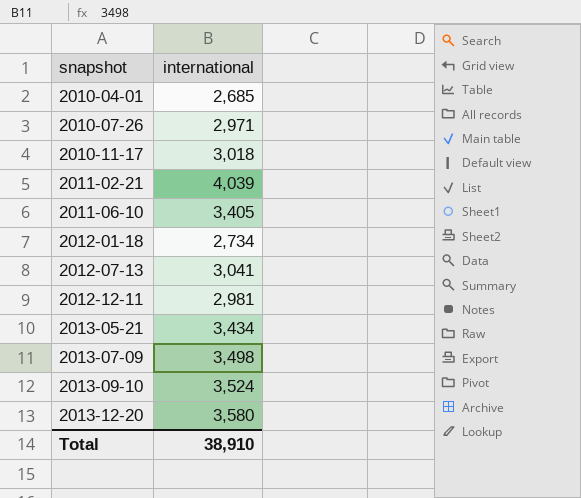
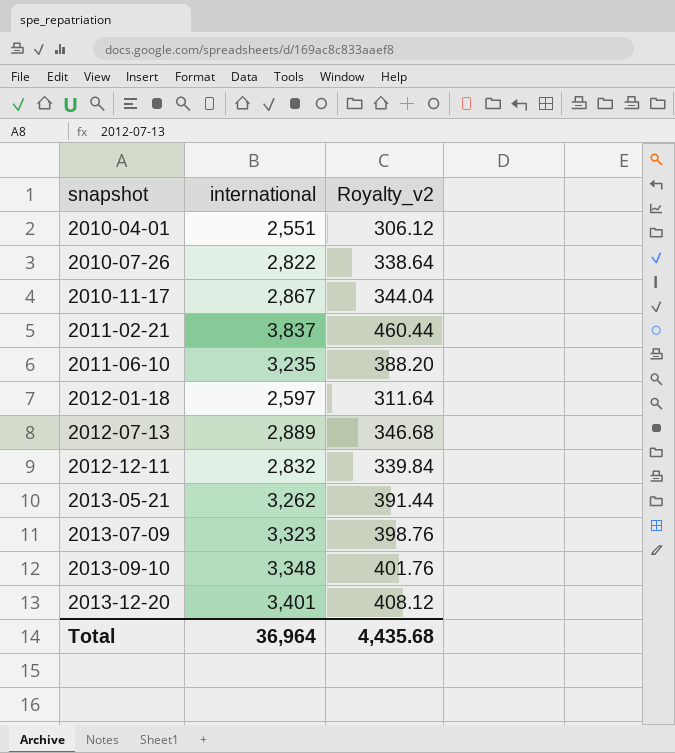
column Royalty_v2 | formula: none -> [international] * 0.12
2010-04-01 | international: 2,685 -> 2,551
2010-07-26 | international: 2,971 -> 2,822
2010-11-17 | international: 3,018 -> 2,867
2011-02-21 | international: 4,039 -> 3,837
2011-06-10 | international: 3,405 -> 3,235
2012-01-18 | international: 2,734 -> 2,597
2012-07-13 | international: 3,041 -> 2,889
2012-12-11 | international: 2,981 -> 2,832
2013-05-21 | international: 3,434 -> 3,262
2013-07-09 | international: 3,498 -> 3,323
2013-09-10 | international: 3,524 -> 3,348
2013-12-20 | international: 3,580 -> 3,401
Total | international: 38,910 -> 36,964

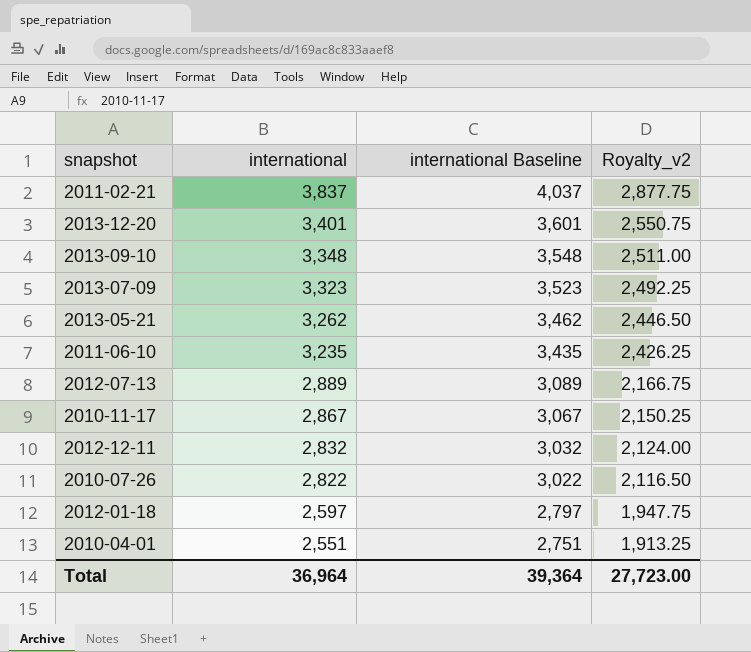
row order: snapshot ascending -> international descending
column international Baseline | formula: none -> [international] + 200
column Royalty_v2 | formula: [international] * 0.12 -> [international] * 0.75
Total | Royalty_v2: 4,435.68 -> 27,723.00

